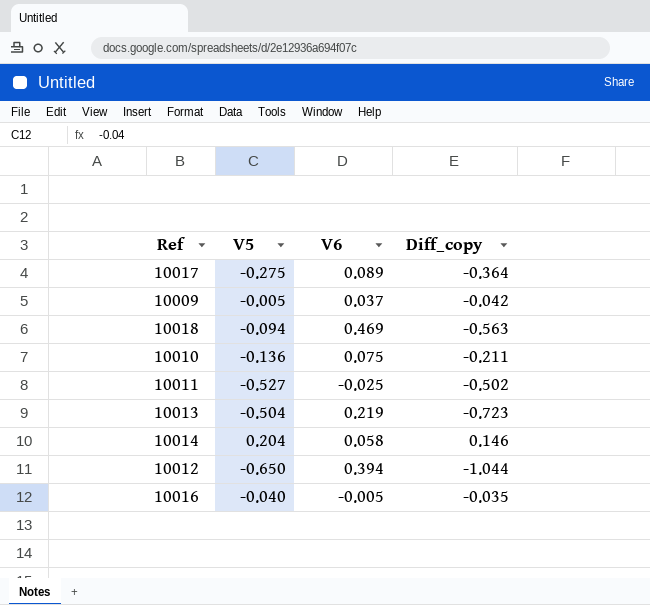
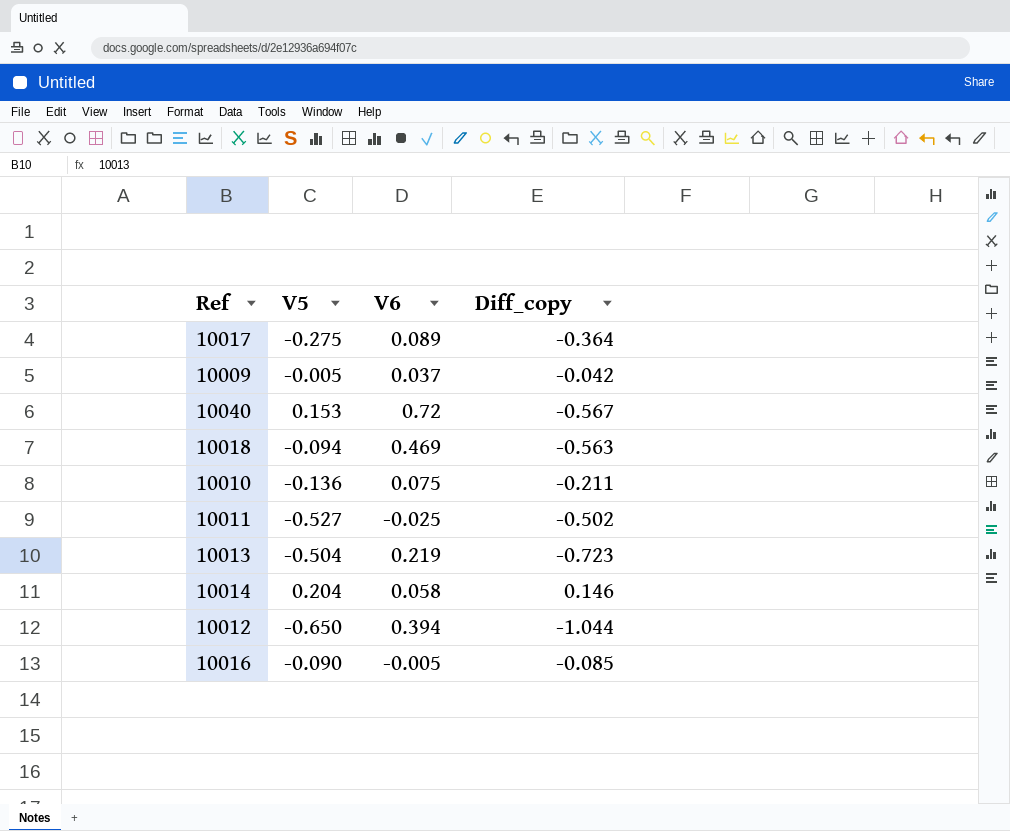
row 10040: none -> 0.153 | 0.72 | -0.567
10016 | V5: -0.040 -> -0.090
10016 | Diff_copy: -0.035 -> -0.085

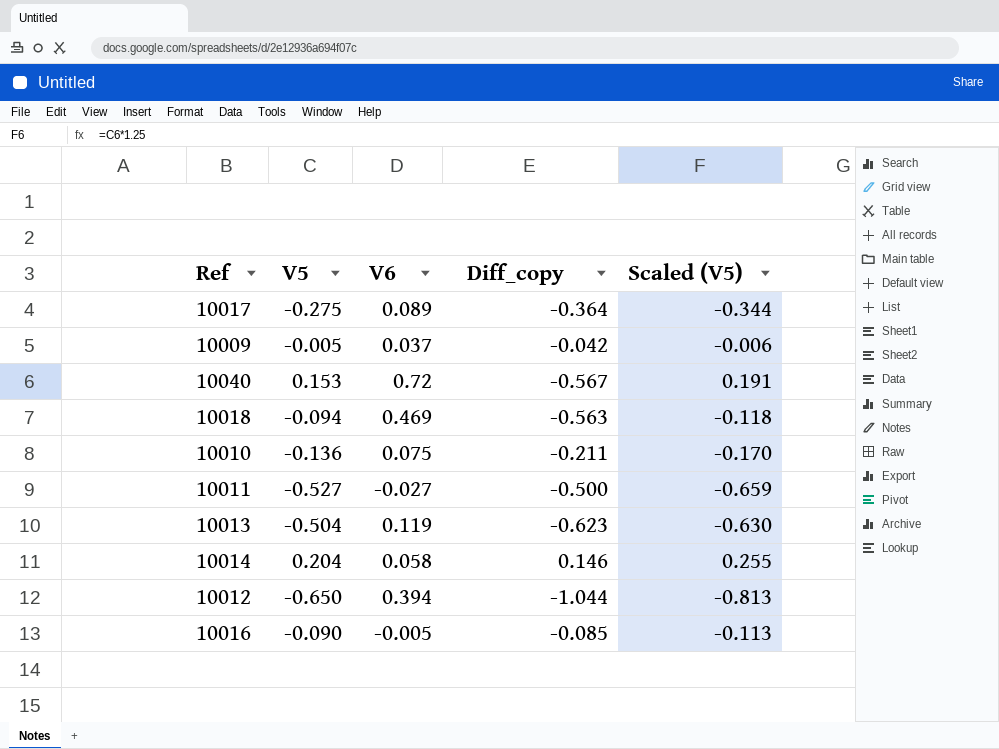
column Scaled (V5) | formula: none -> [V5] * 1.25
10011 | V6: -0.025 -> -0.027
10011 | Diff_copy: -0.502 -> -0.500
10013 | V6: 0.219 -> 0.119
10013 | Diff_copy: -0.723 -> -0.623

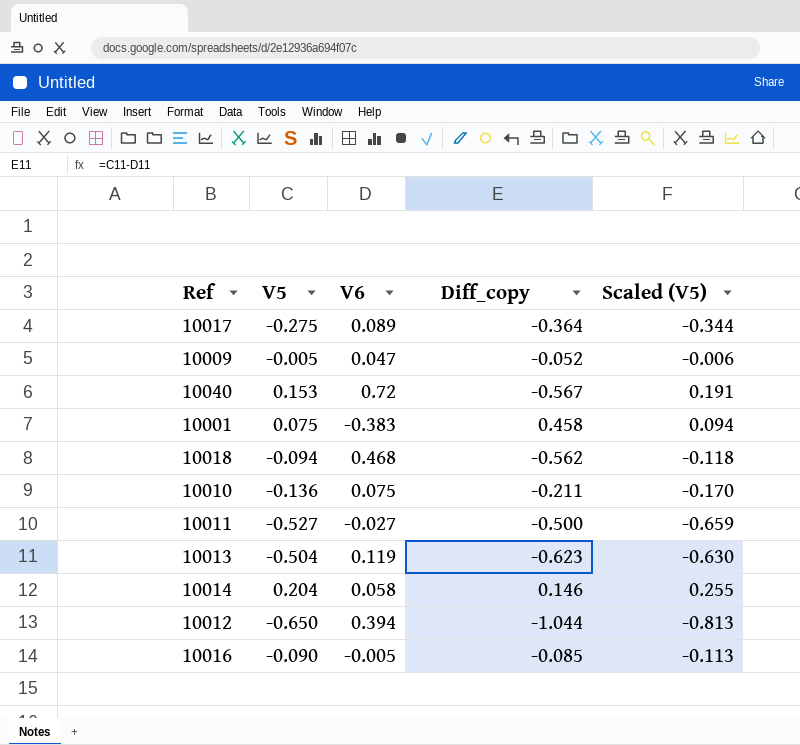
10009 | V6: 0.037 -> 0.047
10009 | Diff_copy: -0.042 -> -0.052
row 10001: none -> 0.075 | -0.383 | 0.458 | 0.094
10018 | V6: 0.469 -> 0.468
10018 | Diff_copy: -0.563 -> -0.562

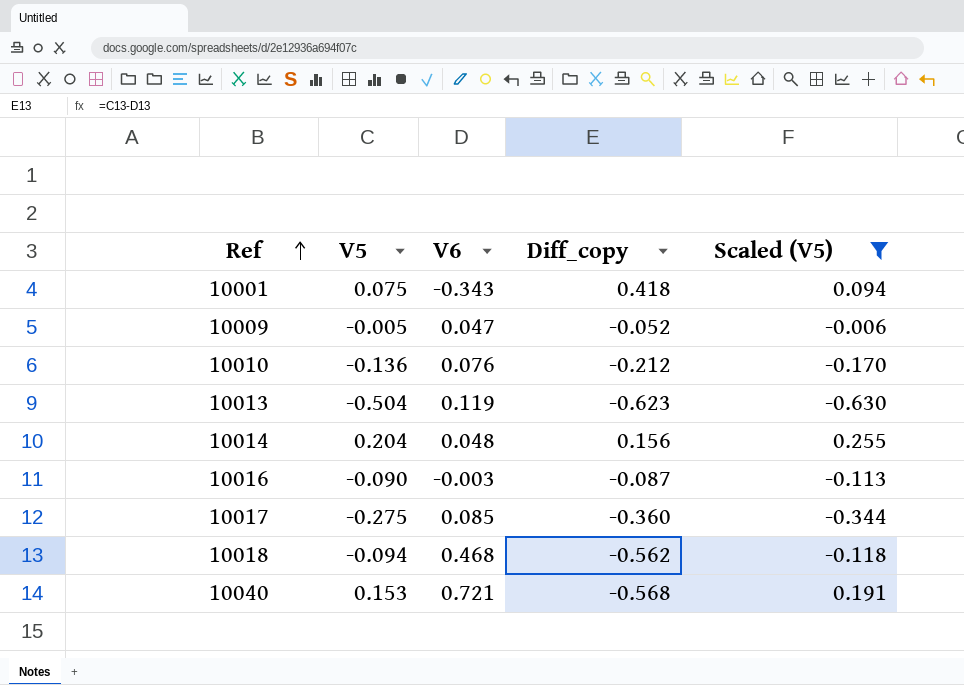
filter: none -> Scaled (V5) >= -0.630
row order: none -> Ref ascending
10001 | V6: -0.383 -> -0.343
10001 | Diff_copy: 0.458 -> 0.418
10010 | V6: 0.075 -> 0.076
10010 | Diff_copy: -0.211 -> -0.212
10014 | V6: 0.058 -> 0.048
10014 | Diff_copy: 0.146 -> 0.156
10016 | V6: -0.005 -> -0.003
10016 | Diff_copy: -0.085 -> -0.087
10017 | V6: 0.089 -> 0.085
10017 | Diff_copy: -0.364 -> -0.360
10040 | V6: 0.72 -> 0.721
10040 | Diff_copy: -0.567 -> -0.568

